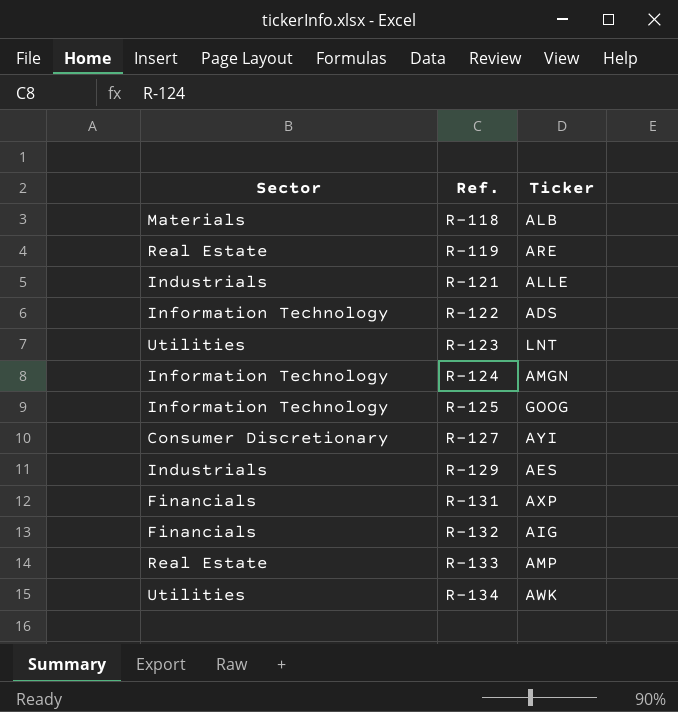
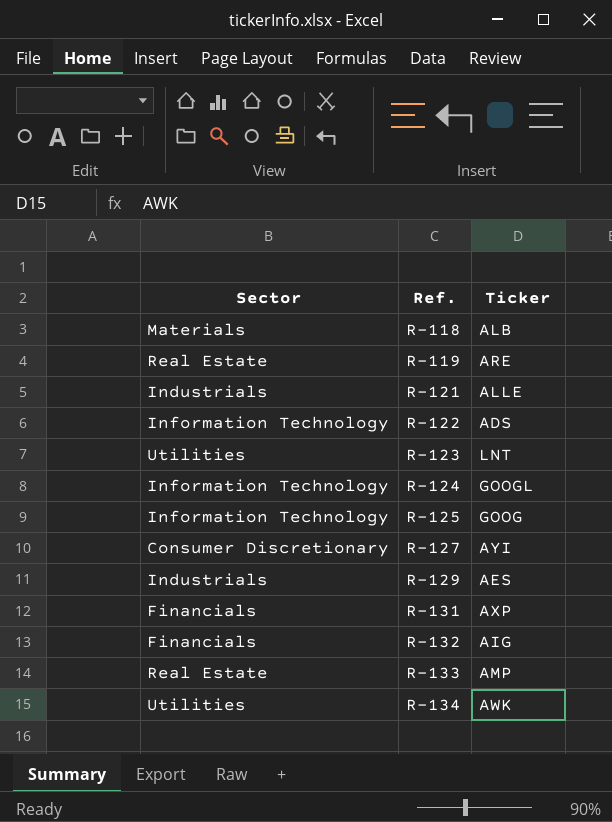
R-124 | Ticker: AMGN -> GOOGL

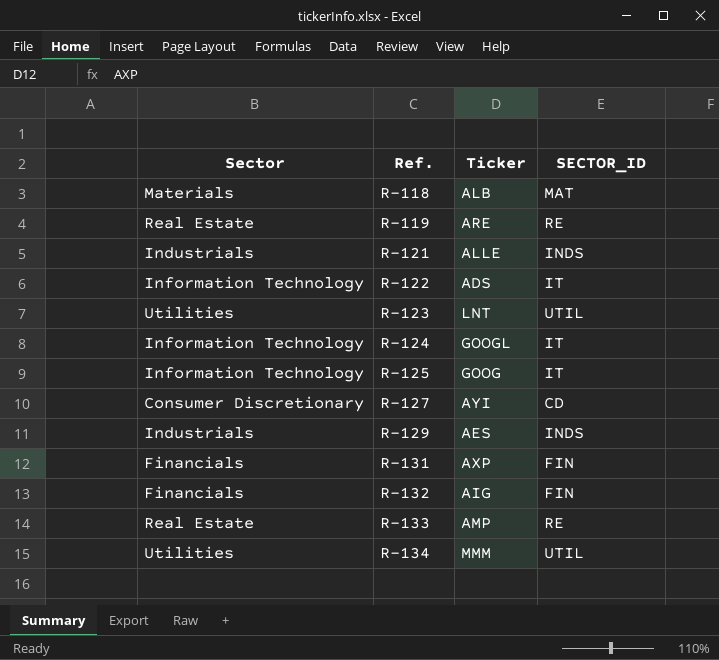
column SECTOR_ID | position: none -> 4
R-134 | Ticker: AWK -> MMM

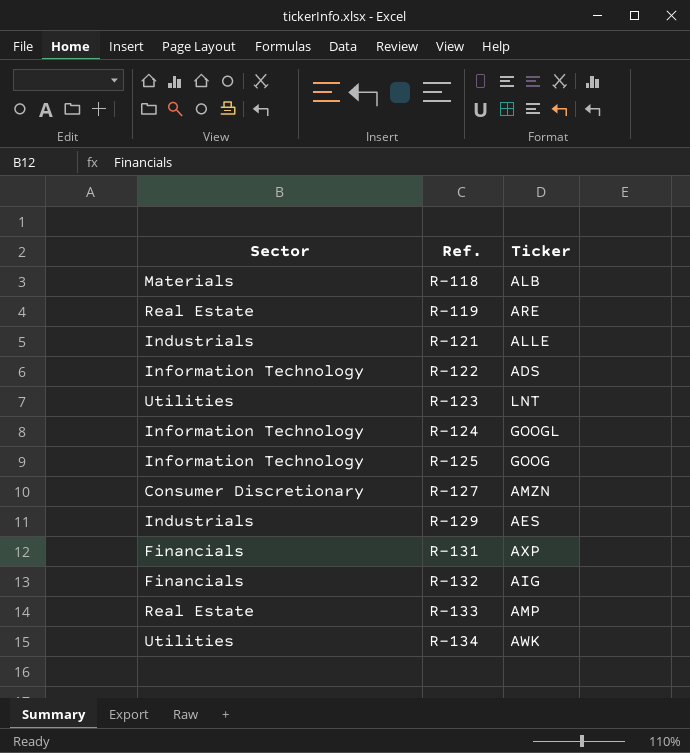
column SECTOR_ID | position: 4 -> none
R-127 | Ticker: AYI -> AMZN
R-134 | Ticker: MMM -> AWK

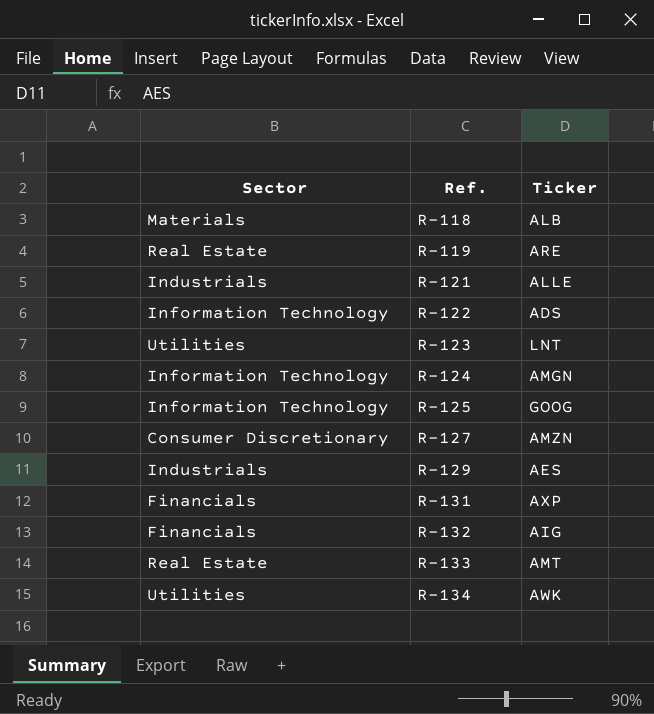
R-124 | Ticker: GOOGL -> AMGN
R-133 | Ticker: AMP -> AMT

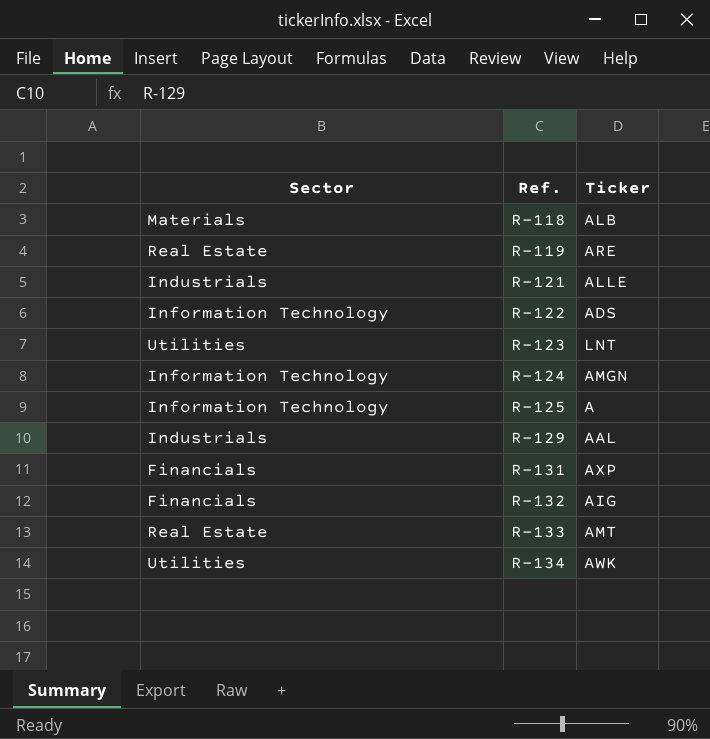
row R-127: Consumer Discretionary | AMZN -> none
R-125 | Ticker: GOOG -> A
R-129 | Ticker: AES -> AAL

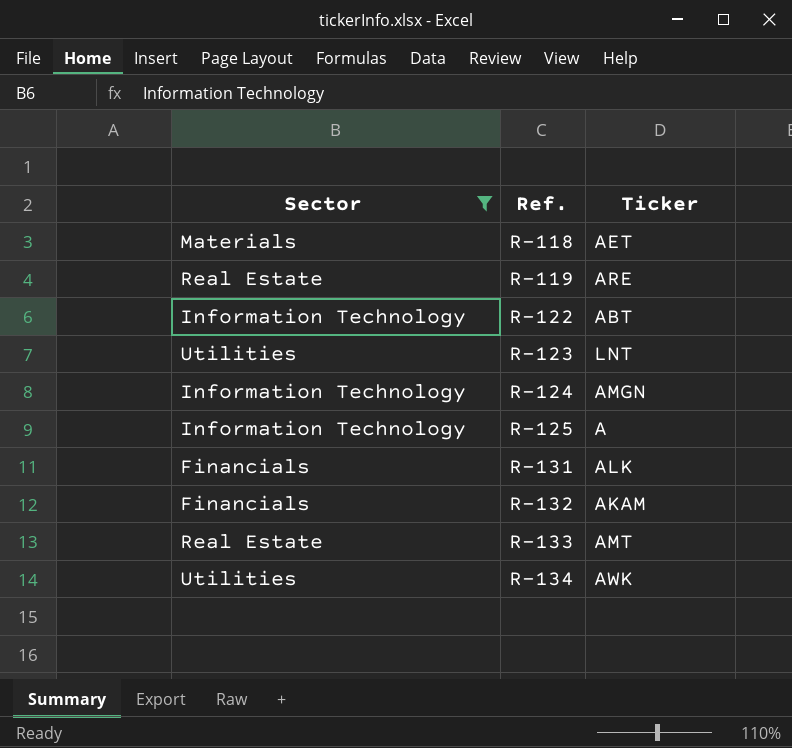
filter: none -> Sector != Industrials
R-118 | Ticker: ALB -> AET
R-122 | Ticker: ADS -> ABT
R-131 | Ticker: AXP -> ALK
R-132 | Ticker: AIG -> AKAM

